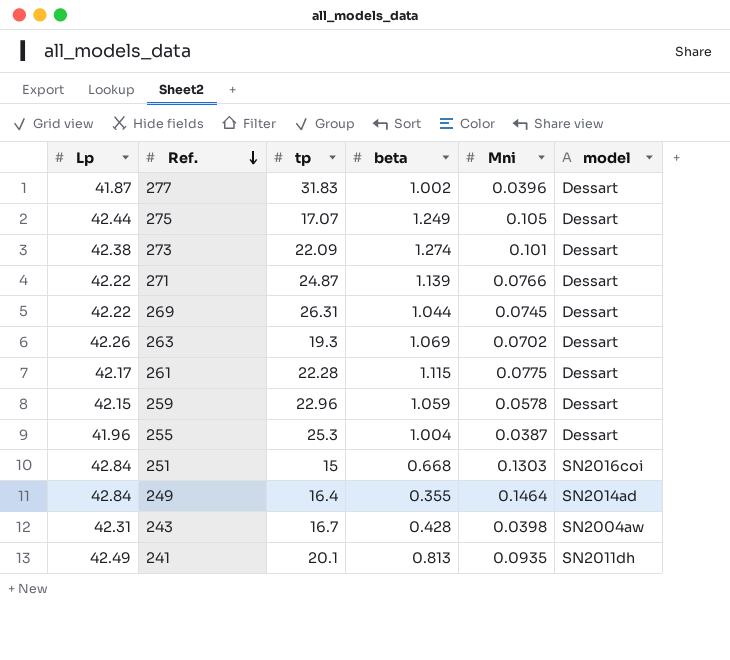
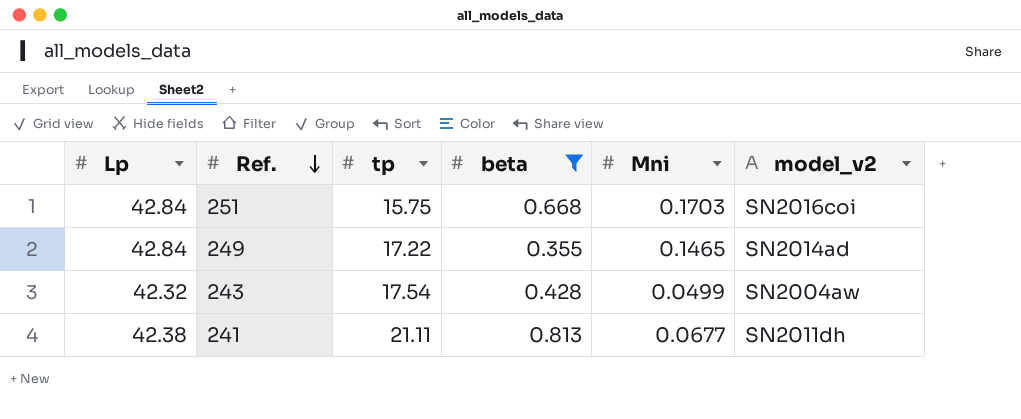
filter: none -> beta <= 0.813
column name: model -> model_v2
251 | tp: 15 -> 15.75
251 | Mni: 0.1303 -> 0.1703
249 | tp: 16.4 -> 17.22
249 | Mni: 0.1464 -> 0.1465
243 | Lp: 42.31 -> 42.32
243 | tp: 16.7 -> 17.54
243 | Mni: 0.0398 -> 0.0499
241 | Lp: 42.49 -> 42.38
241 | tp: 20.1 -> 21.11
241 | Mni: 0.0935 -> 0.0677

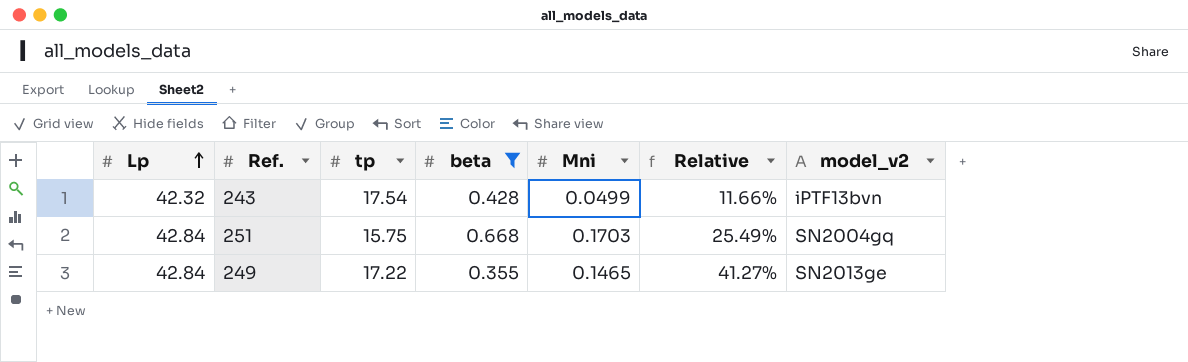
row order: Ref. descending -> Lp ascending
column Relative | formula: none -> [Mni] / [beta]
row 241: 42.38 | 21.11 | 0.813 | 0.0677 | SN2011dh -> none
243 | model_v2: SN2004aw -> iPTF13bvn
251 | model_v2: SN2016coi -> SN2004gq
249 | model_v2: SN2014ad -> SN2013ge

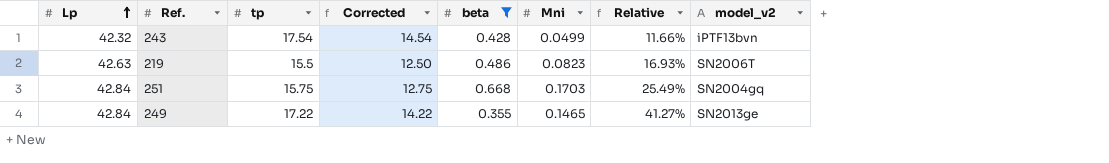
column Corrected | formula: none -> [tp] - 3
row 219: none -> 42.63 | 15.5 | 12.50 | 0.486 | 0.0823 | 16.93% | SN2006T

